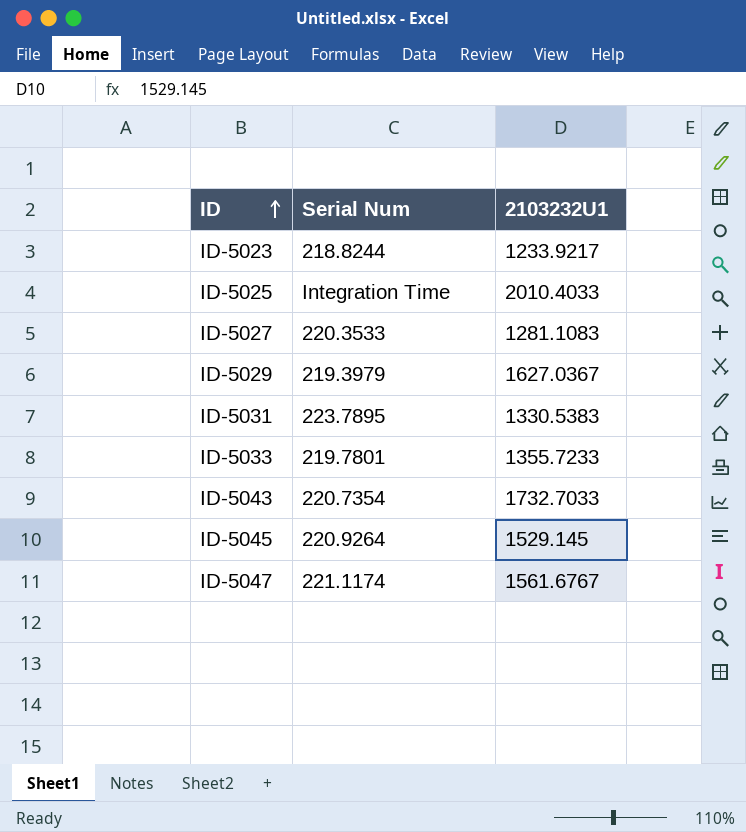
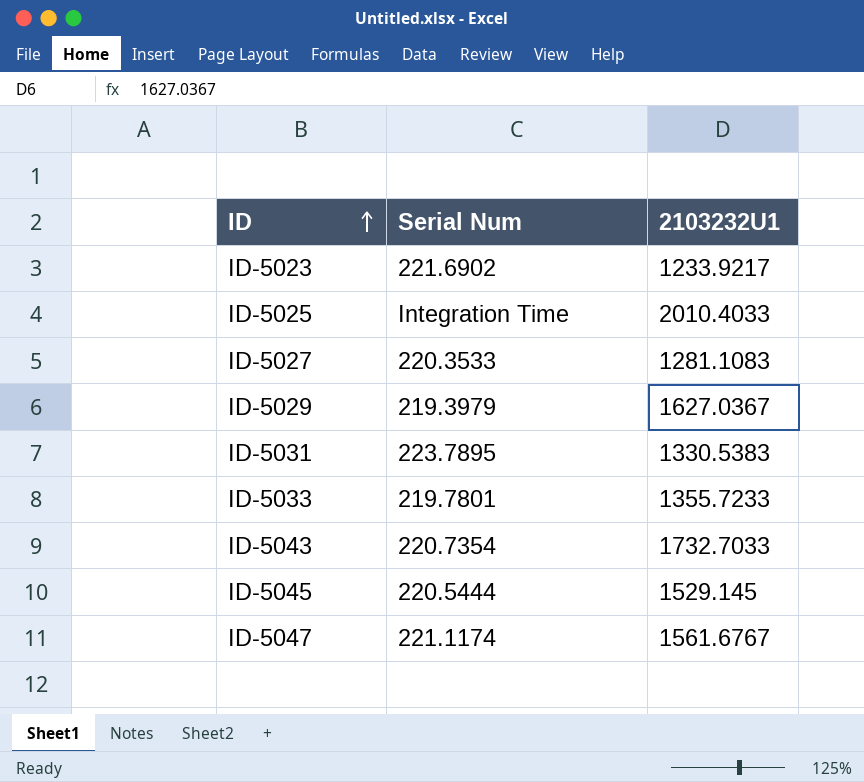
ID-5023 | Serial Num: 218.8244 -> 221.6902
ID-5045 | Serial Num: 220.9264 -> 220.5444

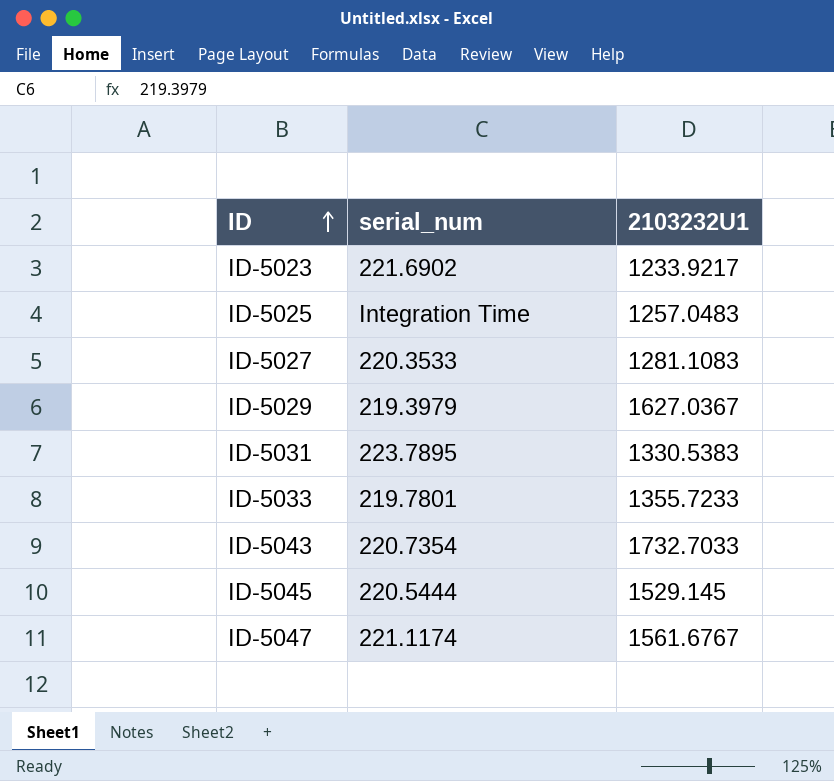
column name: Serial Num -> serial_num
ID-5025 | 2103232U1: 2010.4033 -> 1257.0483

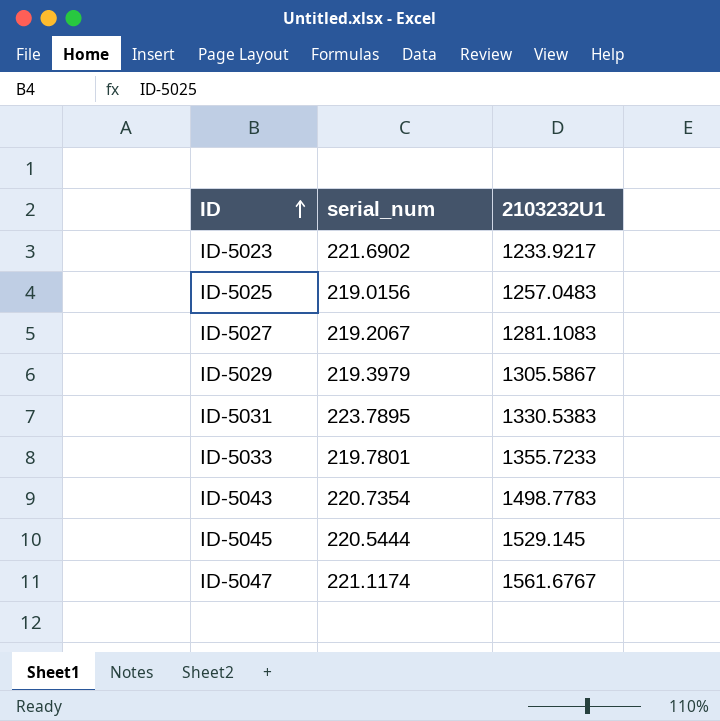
ID-5025 | serial_num: Integration Time -> 219.0156
ID-5027 | serial_num: 220.3533 -> 219.2067
ID-5029 | 2103232U1: 1627.0367 -> 1305.5867
ID-5043 | 2103232U1: 1732.7033 -> 1498.7783

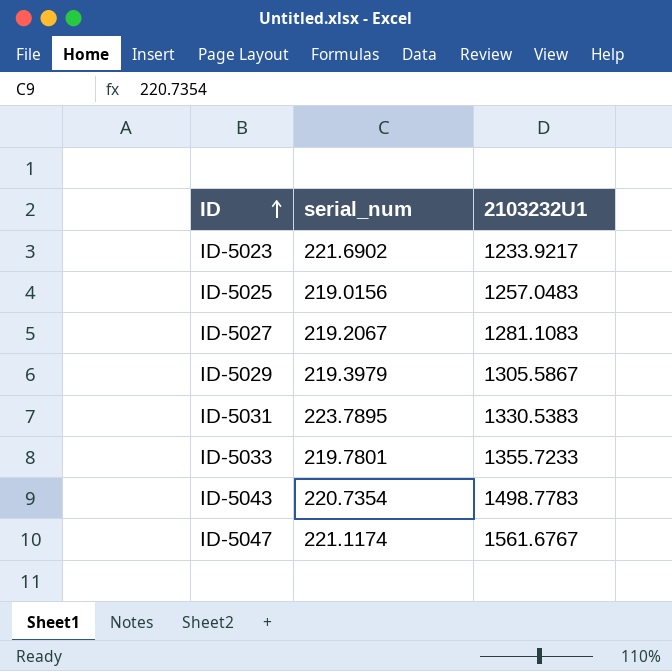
row ID-5045: 220.5444 | 1529.145 -> none

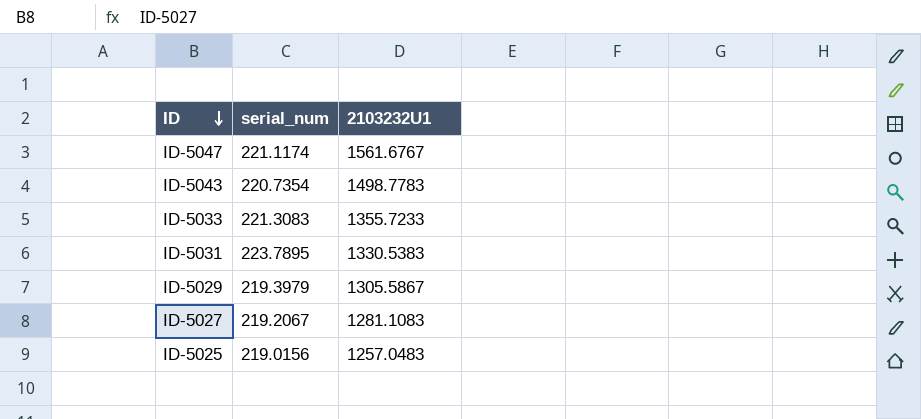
row order: ID ascending -> ID descending
row ID-5023: 221.6902 | 1233.9217 -> none
ID-5033 | serial_num: 219.7801 -> 221.3083

